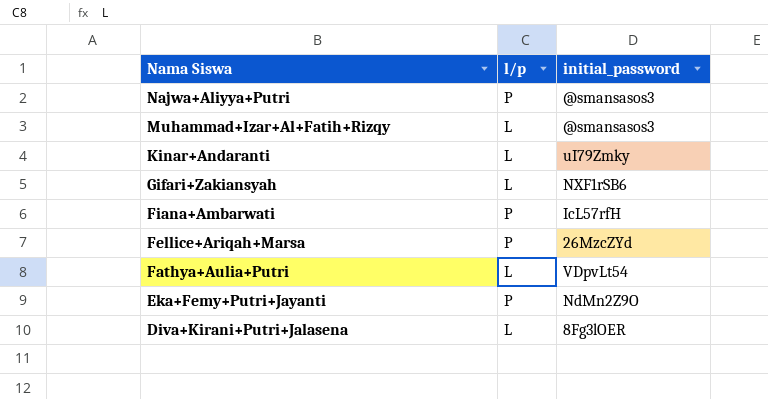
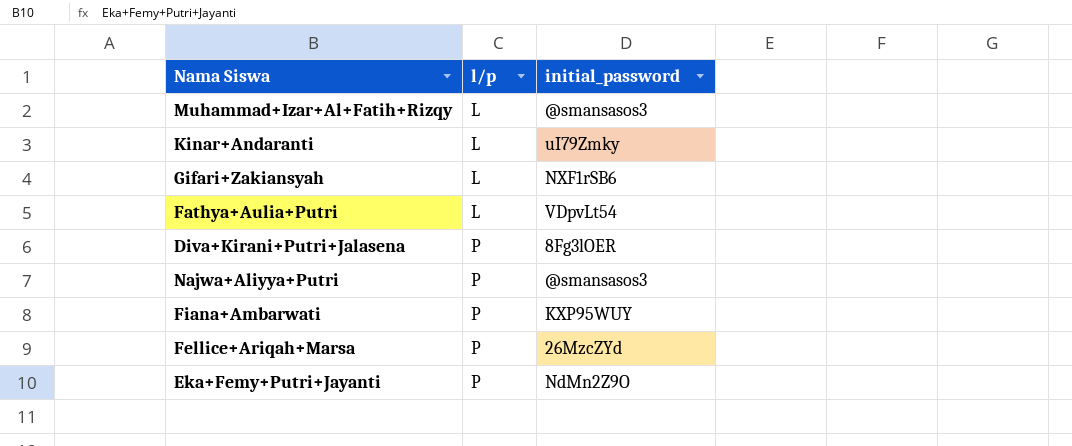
row order: Nama Siswa descending -> l/p ascending
Diva+Kirani+Putri+Jalasena | l/p: L -> P
Fiana+Ambarwati | initial_password: IcL57rfH -> KXP95WUY

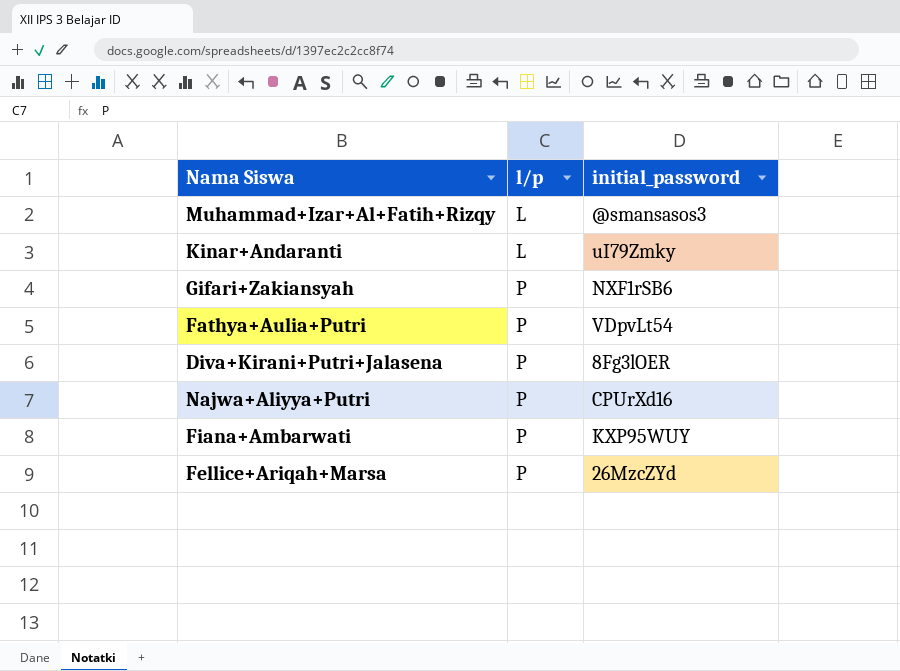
row Eka+Femy+Putri+Jayanti: P | NdMn2Z9O -> none
Gifari+Zakiansyah | l/p: L -> P
Fathya+Aulia+Putri | l/p: L -> P
Najwa+Aliyya+Putri | initial_password: @smansasos3 -> CPUrXd16

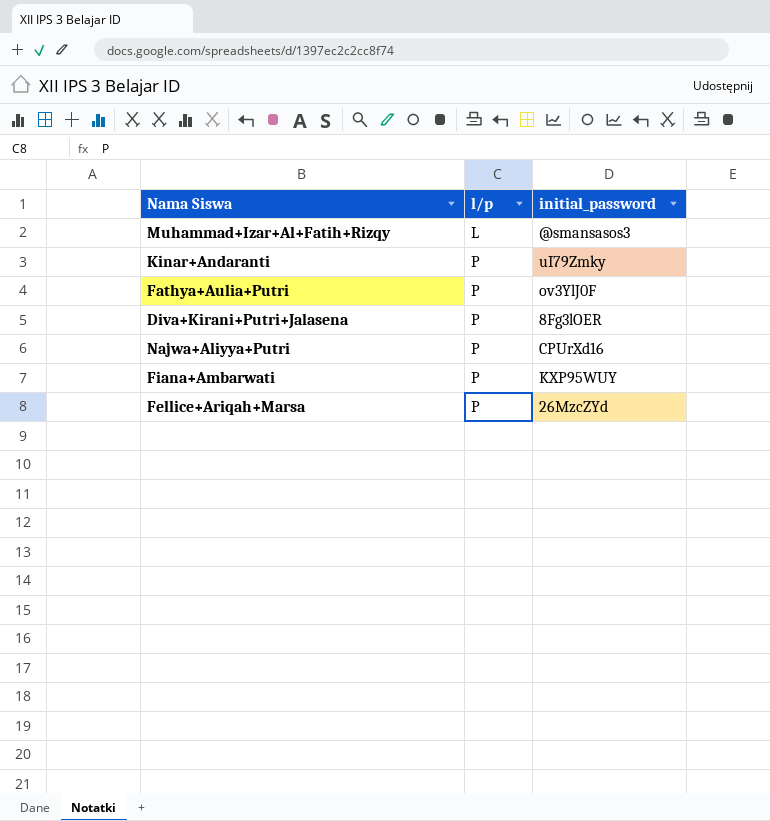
row Gifari+Zakiansyah: P | NXF1rSB6 -> none
Kinar+Andaranti | l/p: L -> P
Fathya+Aulia+Putri | initial_password: VDpvLt54 -> ov3YlJ0F

